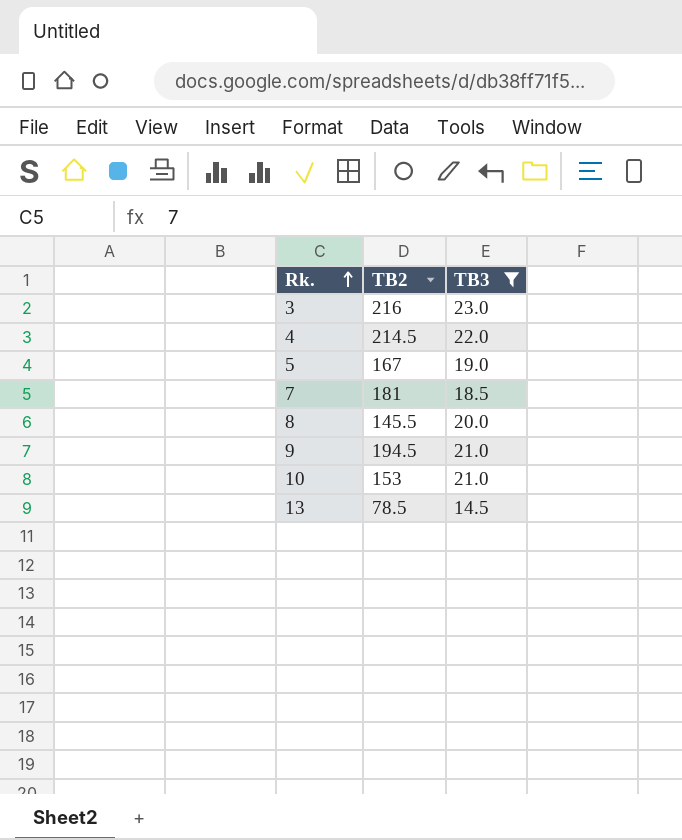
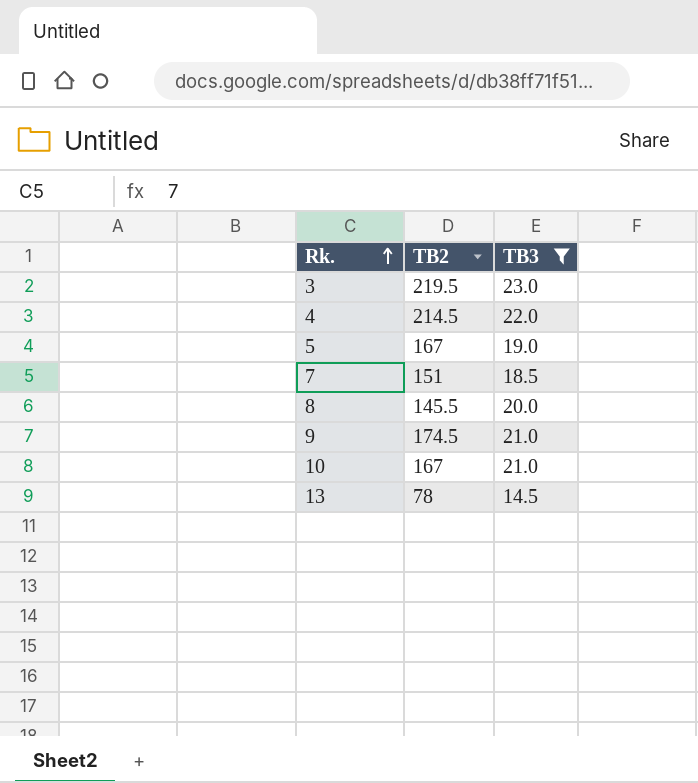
3 | TB2: 216 -> 219.5
7 | TB2: 181 -> 151
9 | TB2: 194.5 -> 174.5
10 | TB2: 153 -> 167
13 | TB2: 78.5 -> 78

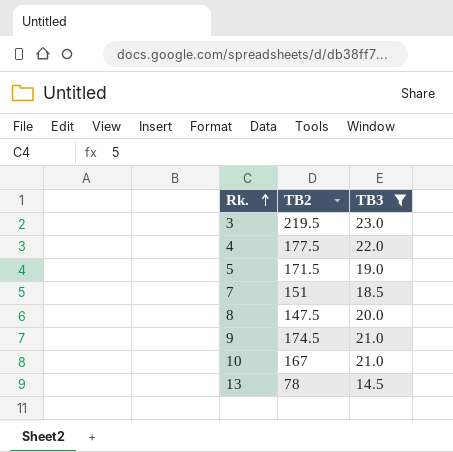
4 | TB2: 214.5 -> 177.5
5 | TB2: 167 -> 171.5
8 | TB2: 145.5 -> 147.5

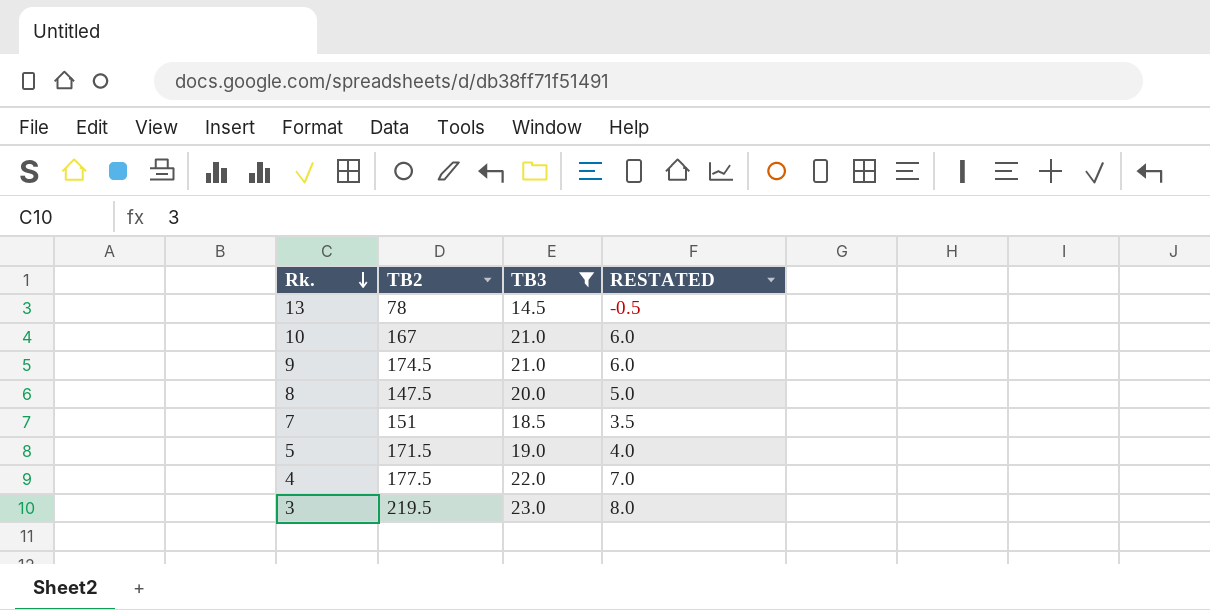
row order: Rk. ascending -> Rk. descending
column RESTATED | formula: none -> [TB3] - 15

